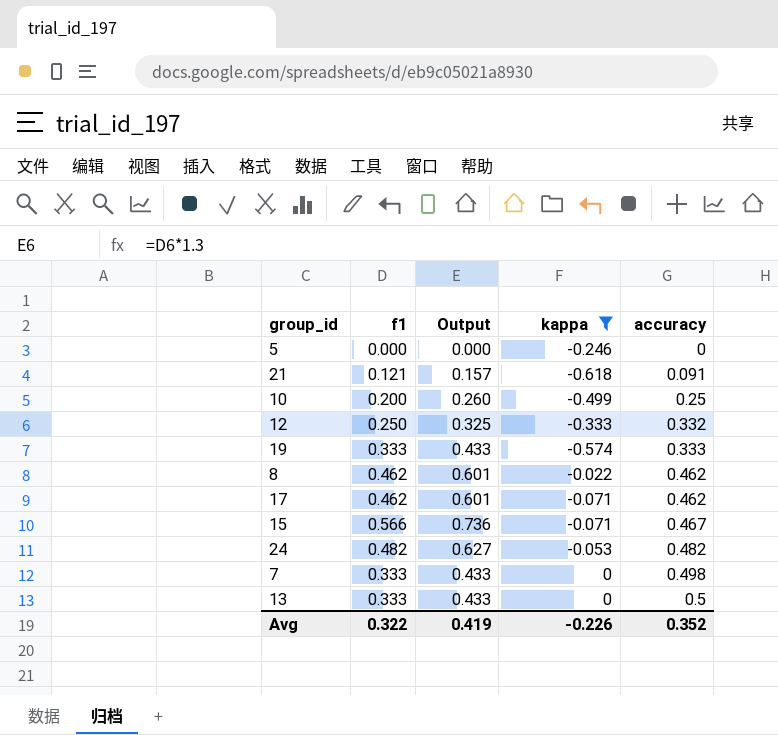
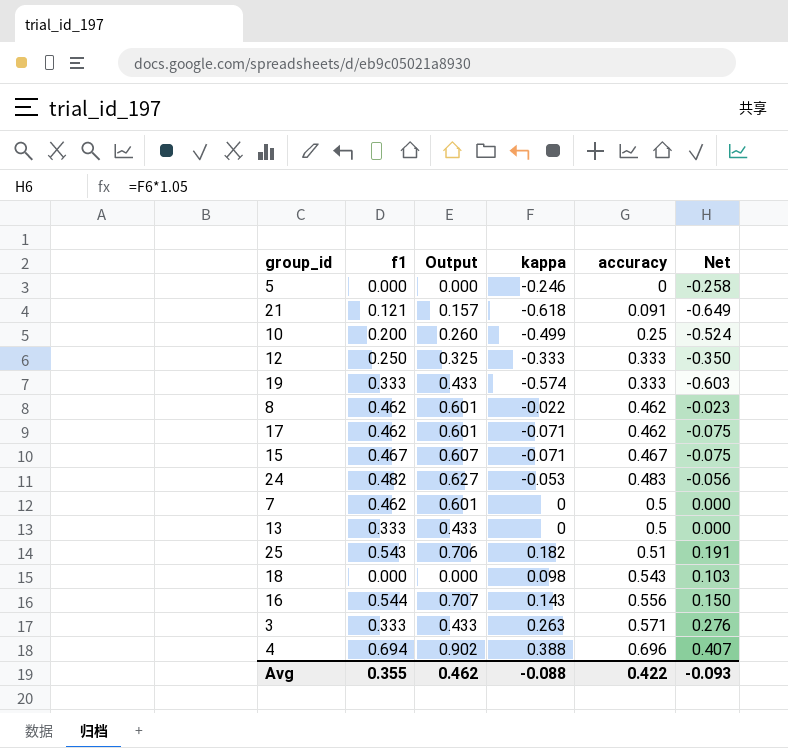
filter: kappa <= 0 -> none
column Net | formula: none -> [kappa] * 1.05
12 | accuracy: 0.332 -> 0.333
15 | f1: 0.566 -> 0.467
15 | Output: 0.736 -> 0.607
24 | accuracy: 0.482 -> 0.483
7 | f1: 0.333 -> 0.462
7 | Output: 0.433 -> 0.601
7 | accuracy: 0.498 -> 0.5
Avg | f1: 0.322 -> 0.355
Avg | Output: 0.419 -> 0.462
Avg | kappa: -0.226 -> -0.088
Avg | accuracy: 0.352 -> 0.422

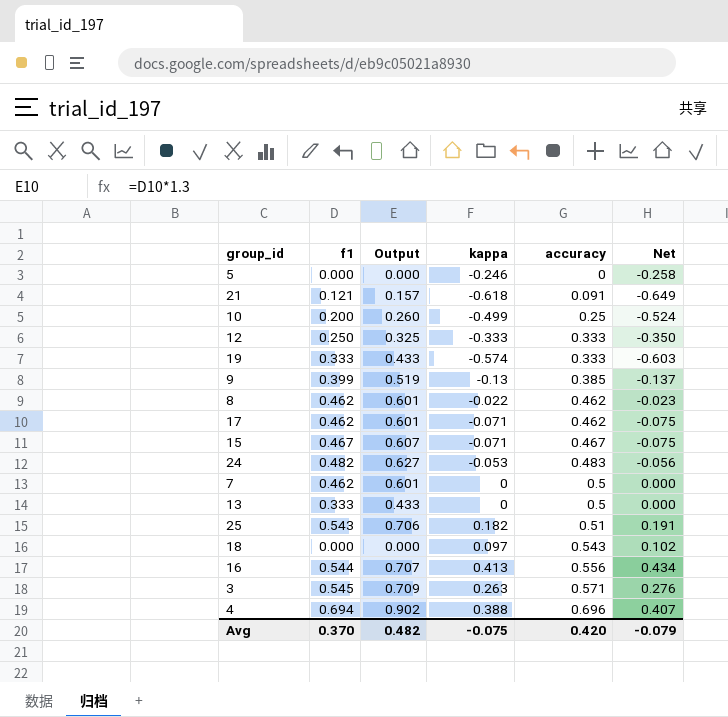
row 9: none -> 0.399 | 0.519 | -0.13 | 0.385 | -0.137
18 | kappa: 0.098 -> 0.097
18 | Net: 0.103 -> 0.102
16 | kappa: 0.143 -> 0.413
16 | Net: 0.150 -> 0.434
3 | f1: 0.333 -> 0.545
3 | Output: 0.433 -> 0.709
Avg | f1: 0.355 -> 0.370
Avg | Output: 0.462 -> 0.482
Avg | kappa: -0.088 -> -0.075
Avg | accuracy: 0.422 -> 0.420
Avg | Net: -0.093 -> -0.079

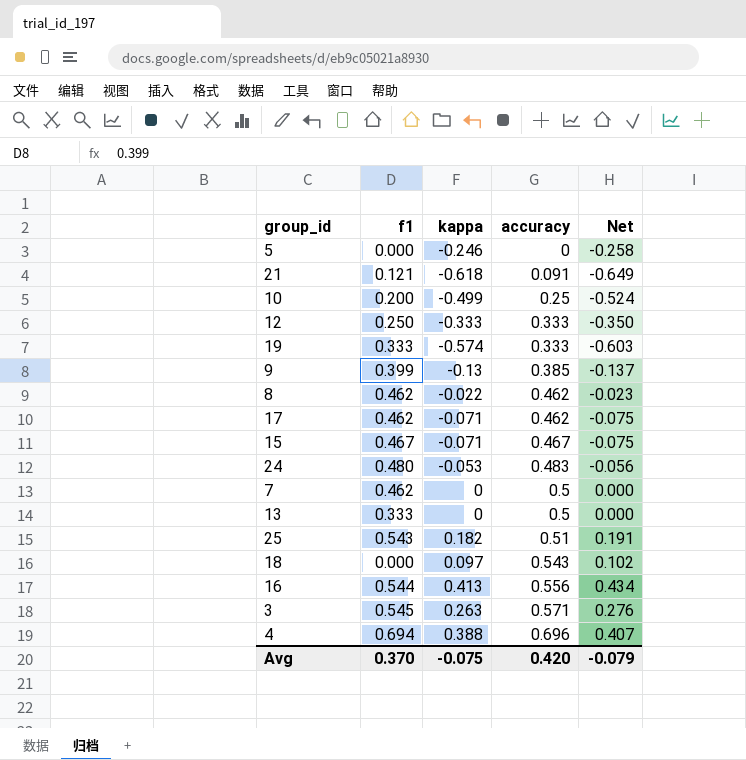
column Output | formula: [f1] * 1.3 -> none
24 | f1: 0.482 -> 0.480

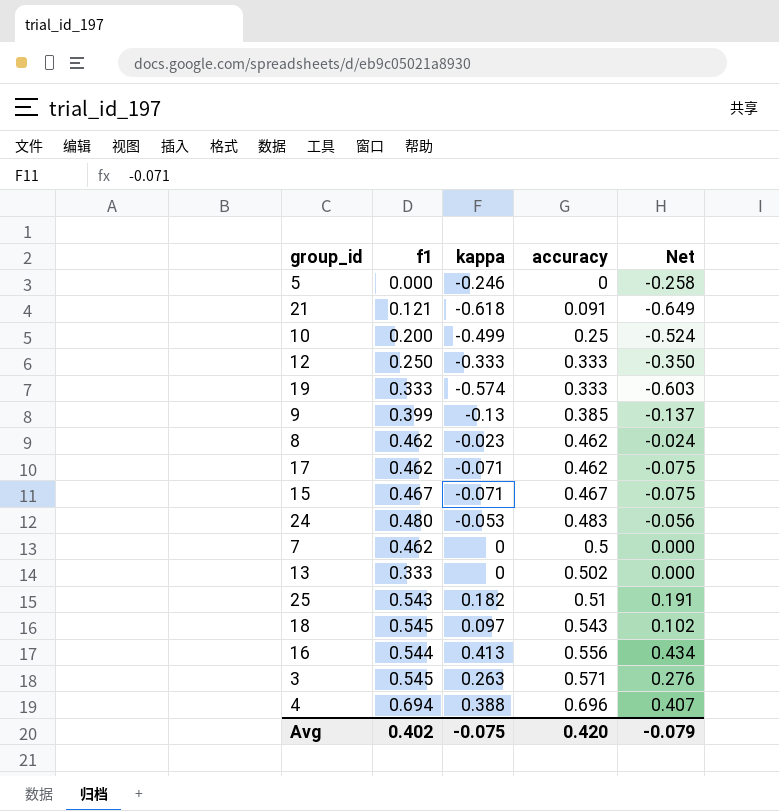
8 | kappa: -0.022 -> -0.023
8 | Net: -0.023 -> -0.024
13 | accuracy: 0.5 -> 0.502
18 | f1: 0.000 -> 0.545
Avg | f1: 0.370 -> 0.402

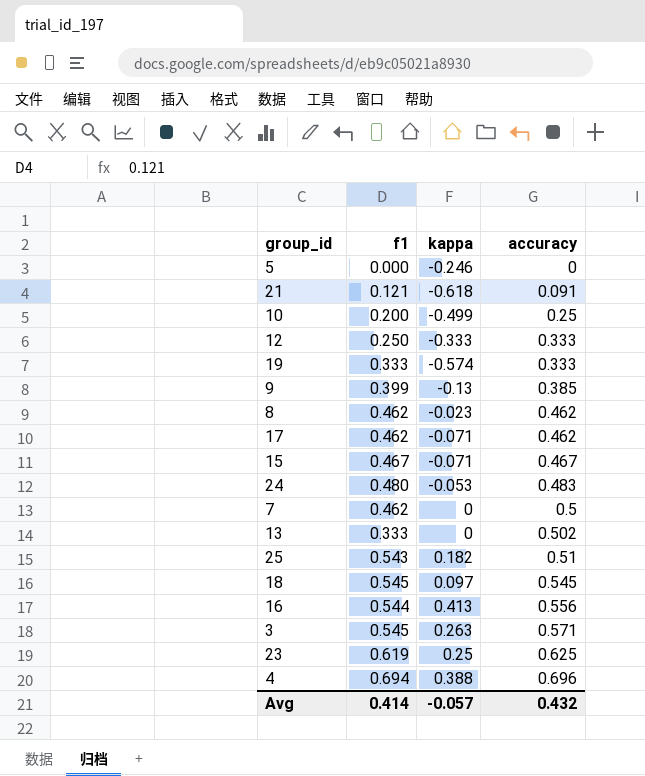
column Net | formula: [kappa] * 1.05 -> none
18 | accuracy: 0.543 -> 0.545
row 23: none -> 0.619 | 0.25 | 0.625
Avg | f1: 0.402 -> 0.414
Avg | kappa: -0.075 -> -0.057
Avg | accuracy: 0.420 -> 0.432

